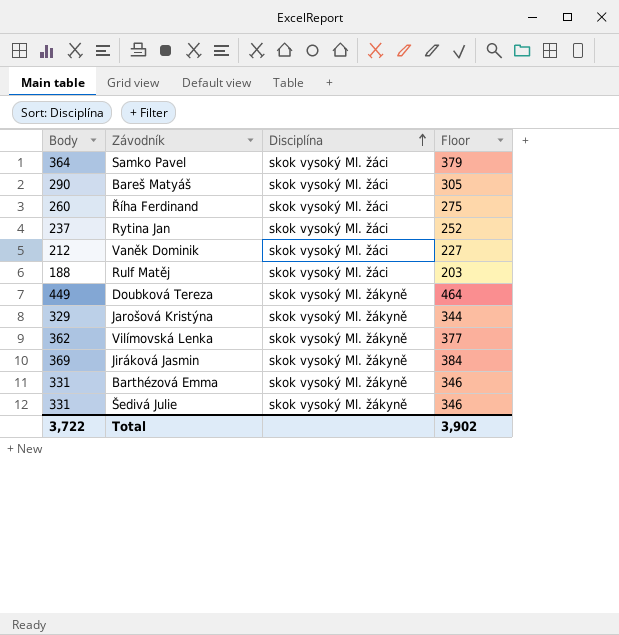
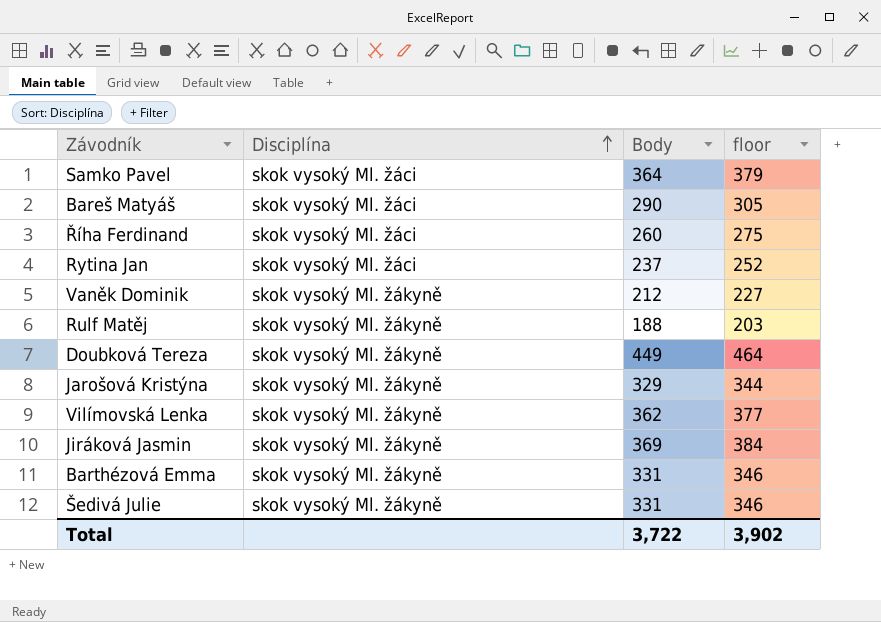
column Body | position: 1 -> 3
column name: Floor -> floor
Vaněk Dominik | Disciplína: skok vysoký Ml. žáci -> skok vysoký Ml. žákyně
Rulf Matěj | Disciplína: skok vysoký Ml. žáci -> skok vysoký Ml. žákyně

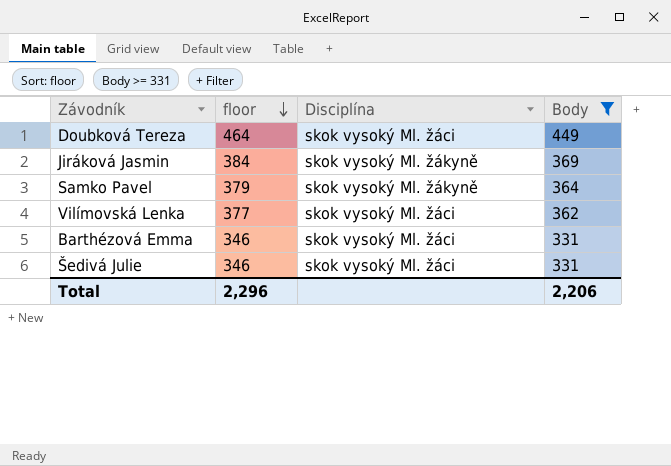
filter: none -> Body >= 331
row order: Disciplína ascending -> floor descending
column floor | position: 4 -> 2
Doubková Tereza | Disciplína: skok vysoký Ml. žákyně -> skok vysoký Ml. žáci
Samko Pavel | Disciplína: skok vysoký Ml. žáci -> skok vysoký Ml. žákyně
Vilímovská Lenka | Disciplína: skok vysoký Ml. žákyně -> skok vysoký Ml. žáci
Barthézová Emma | Disciplína: skok vysoký Ml. žákyně -> skok vysoký Ml. žáci
Šedivá Julie | Disciplína: skok vysoký Ml. žákyně -> skok vysoký Ml. žáci
Total | floor: 3,902 -> 2,296
Total | Body: 3,722 -> 2,206

